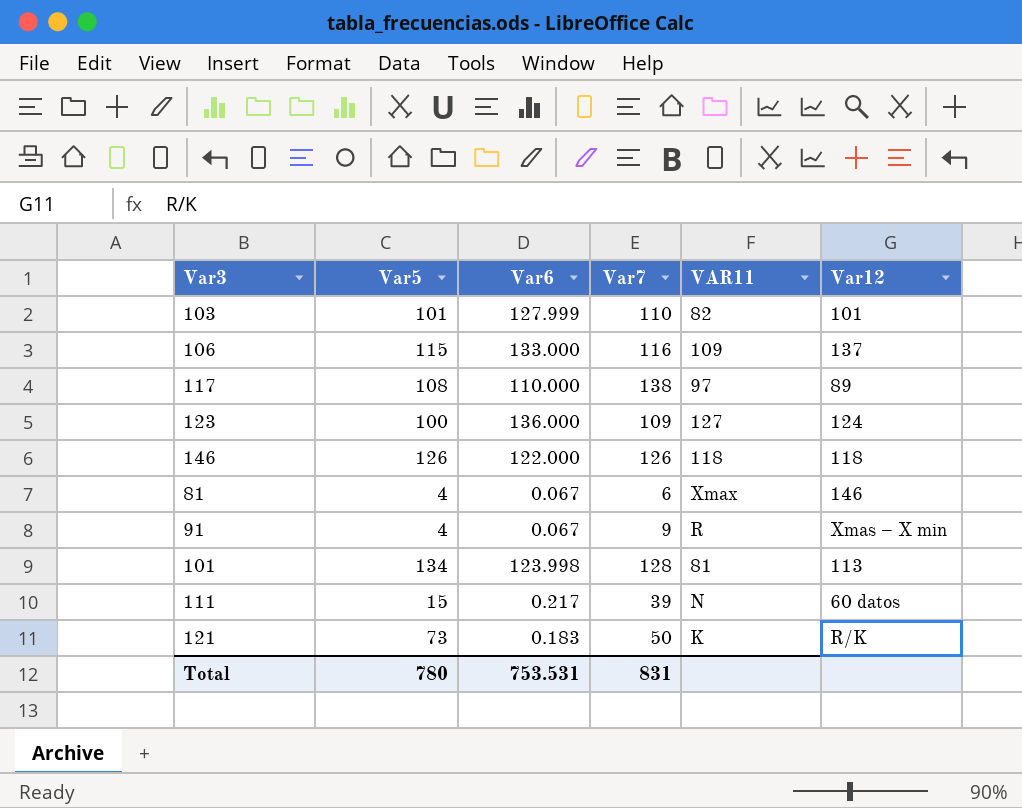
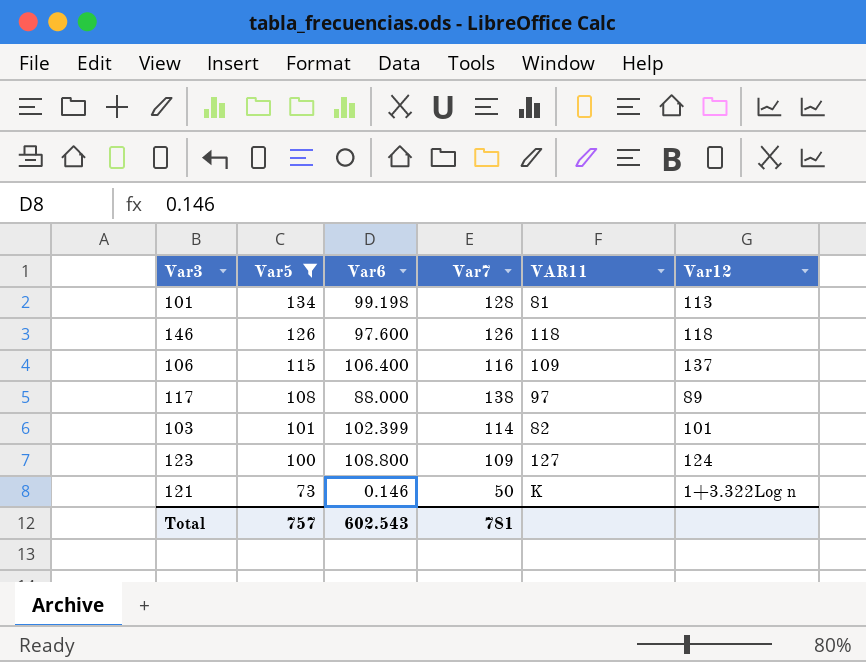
filter: none -> Var5 >= 73
row order: none -> Var5 descending
101 | Var6: 123.998 -> 99.198
146 | Var6: 122.000 -> 97.600
106 | Var6: 133.000 -> 106.400
117 | Var6: 110.000 -> 88.000
103 | Var6: 127.999 -> 102.399
103 | Var7: 110 -> 114
123 | Var6: 136.000 -> 108.800
121 | Var6: 0.183 -> 0.146
121 | Var12: R/K -> 1+3.322Log n
Total | Var5: 780 -> 757
Total | Var6: 753.531 -> 602.543
Total | Var7: 831 -> 781

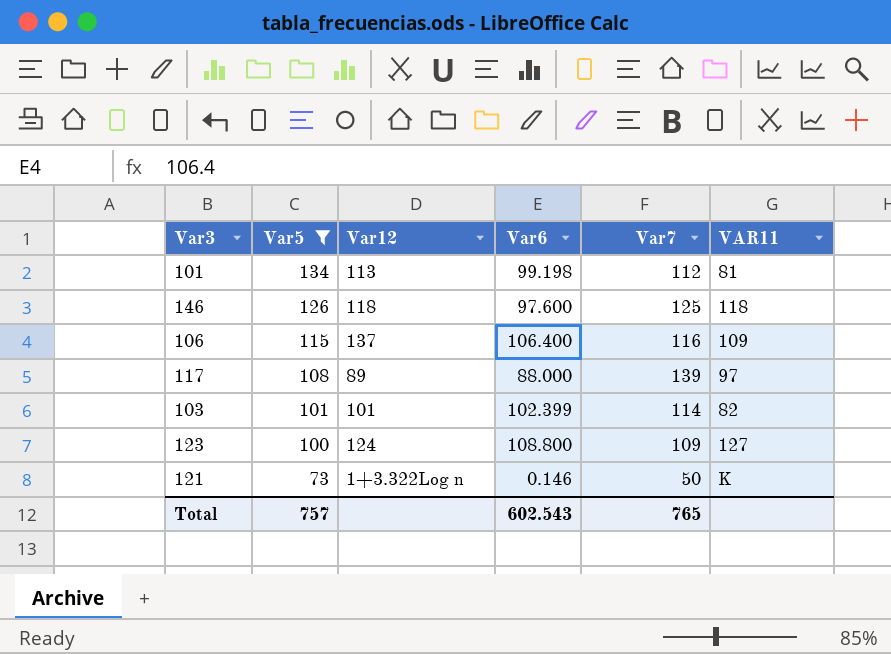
column Var12 | position: 6 -> 3
101 | Var7: 128 -> 112
146 | Var7: 126 -> 125
117 | Var7: 138 -> 139
Total | Var7: 781 -> 765

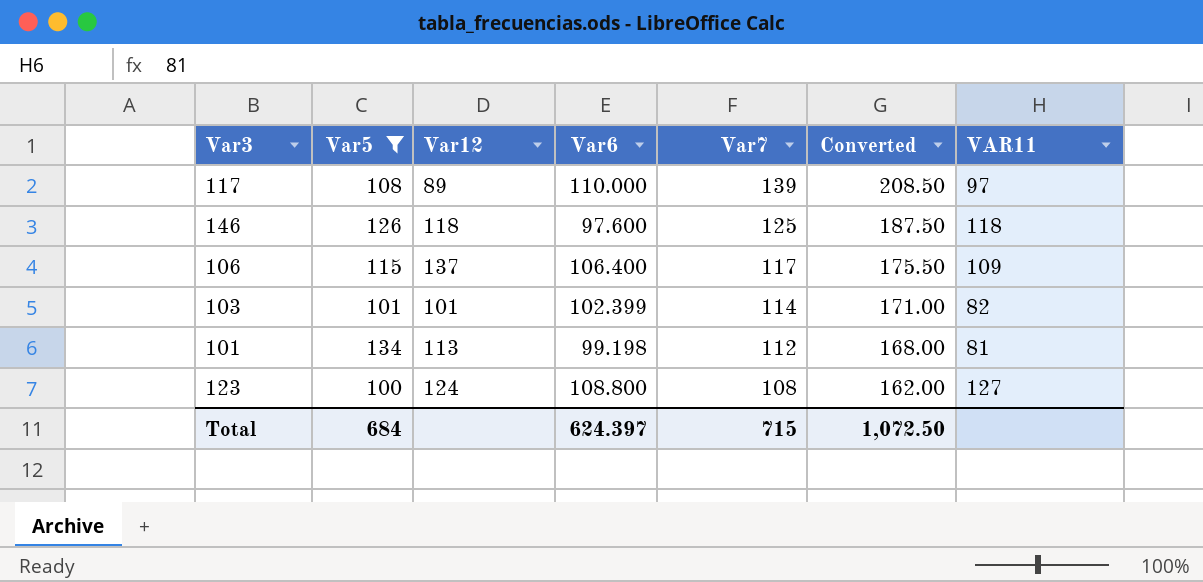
row order: Var5 descending -> Var7 descending
column Converted | formula: none -> [Var7] * 1.5
row 121: 73 | 1+3.322Log n | 0.146 | 50 | K -> none
117 | Var6: 88.000 -> 110.000
106 | Var7: 116 -> 117
123 | Var7: 109 -> 108
Total | Var5: 757 -> 684
Total | Var6: 602.543 -> 624.397
Total | Var7: 765 -> 715

